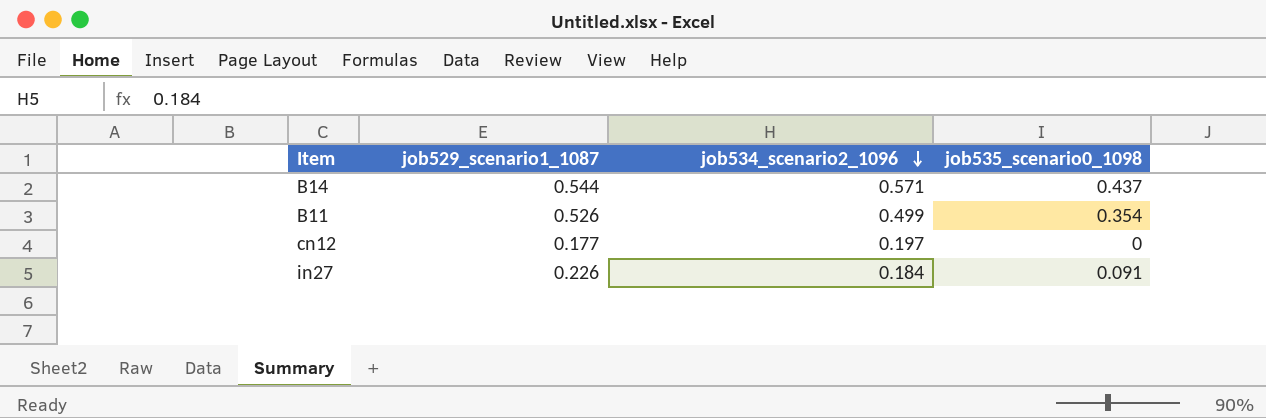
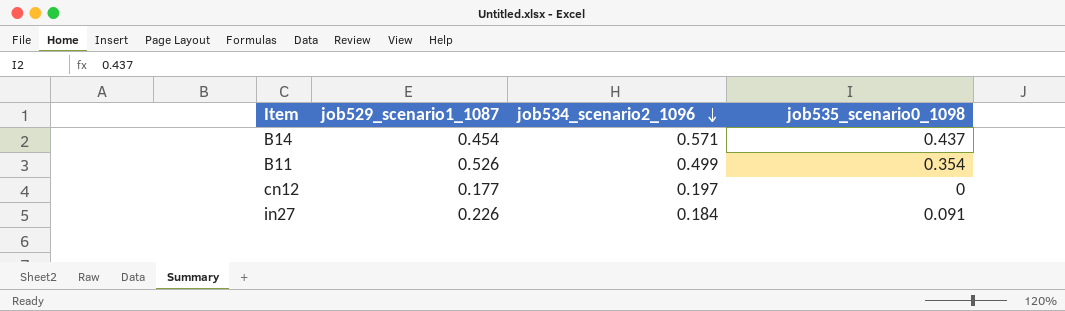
B14 | job529_scenario1_1087: 0.544 -> 0.454

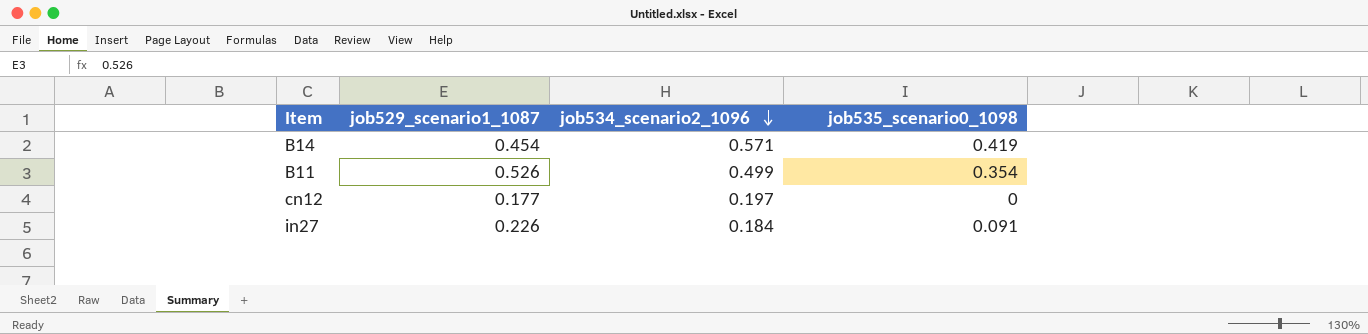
B14 | job535_scenario0_1098: 0.437 -> 0.419

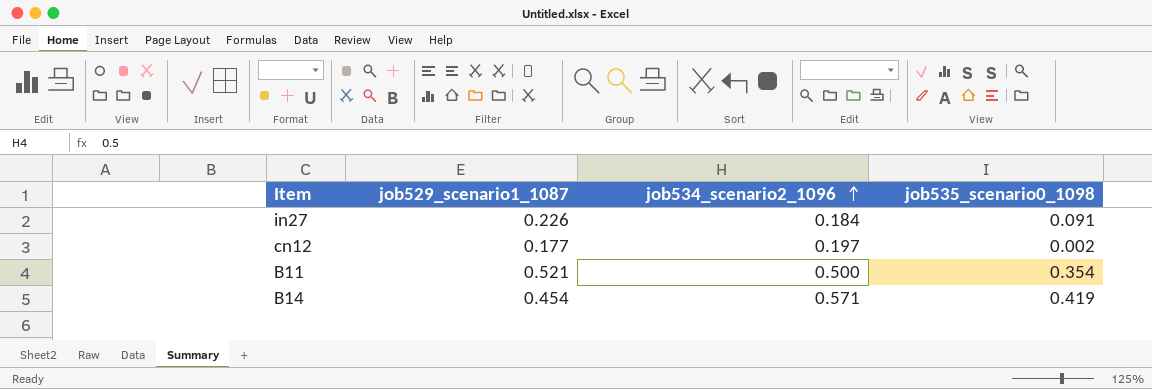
row order: job534_scenario2_1096 descending -> job534_scenario2_1096 ascending
cn12 | job535_scenario0_1098: 0 -> 0.002
B11 | job529_scenario1_1087: 0.526 -> 0.521
B11 | job534_scenario2_1096: 0.499 -> 0.500

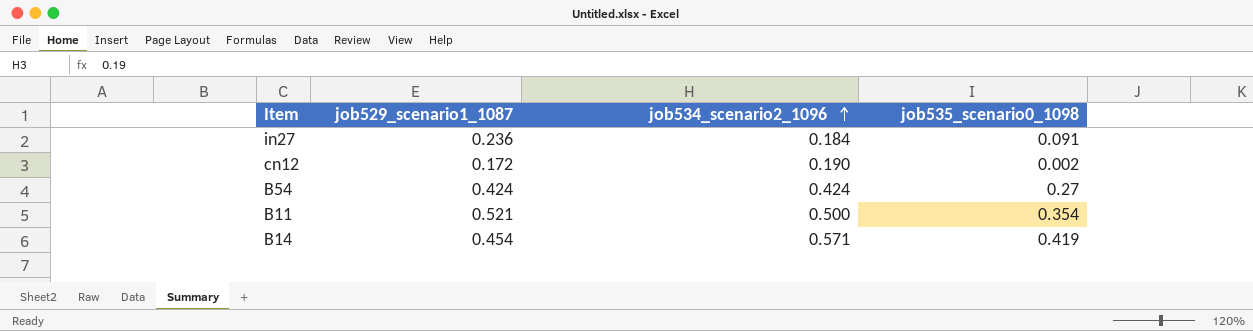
in27 | job529_scenario1_1087: 0.226 -> 0.236
cn12 | job529_scenario1_1087: 0.177 -> 0.172
cn12 | job534_scenario2_1096: 0.197 -> 0.190
row B54: none -> 0.424 | 0.424 | 0.27

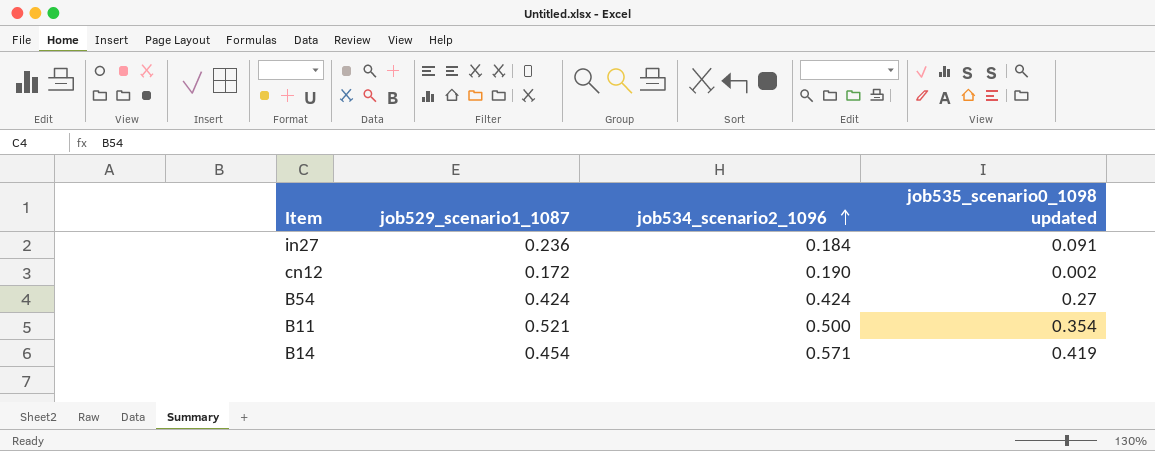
column name: job535_scenario0_1098 -> job535_scenario0_1098 updated

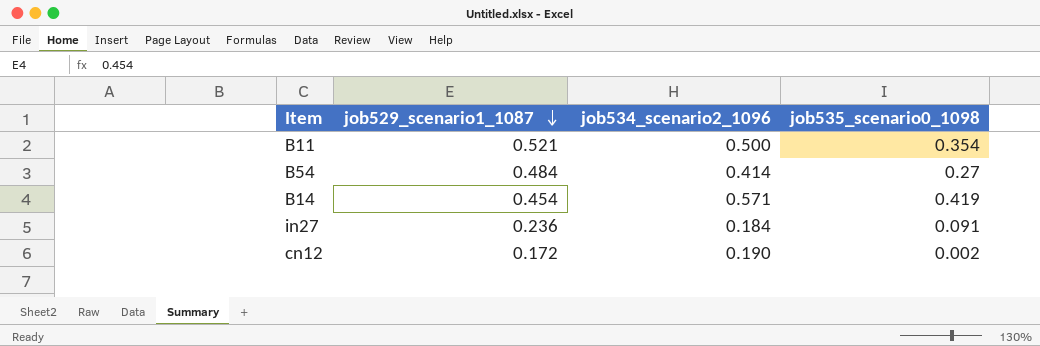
row order: job534_scenario2_1096 ascending -> job529_scenario1_1087 descending
column name: job535_scenario0_1098 updated -> job535_scenario0_1098
B54 | job529_scenario1_1087: 0.424 -> 0.484
B54 | job534_scenario2_1096: 0.424 -> 0.414

